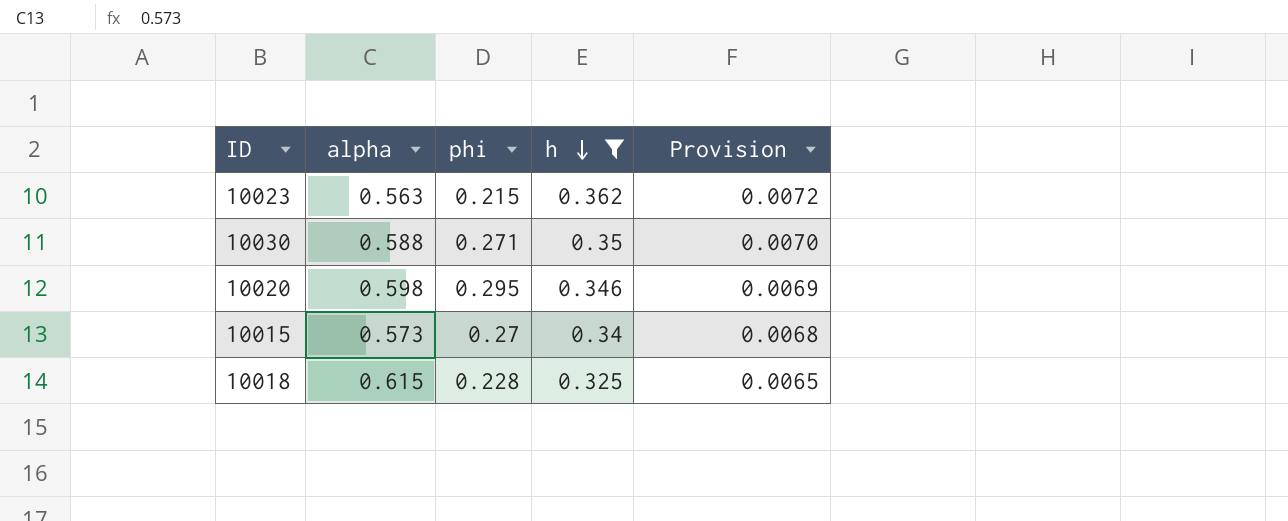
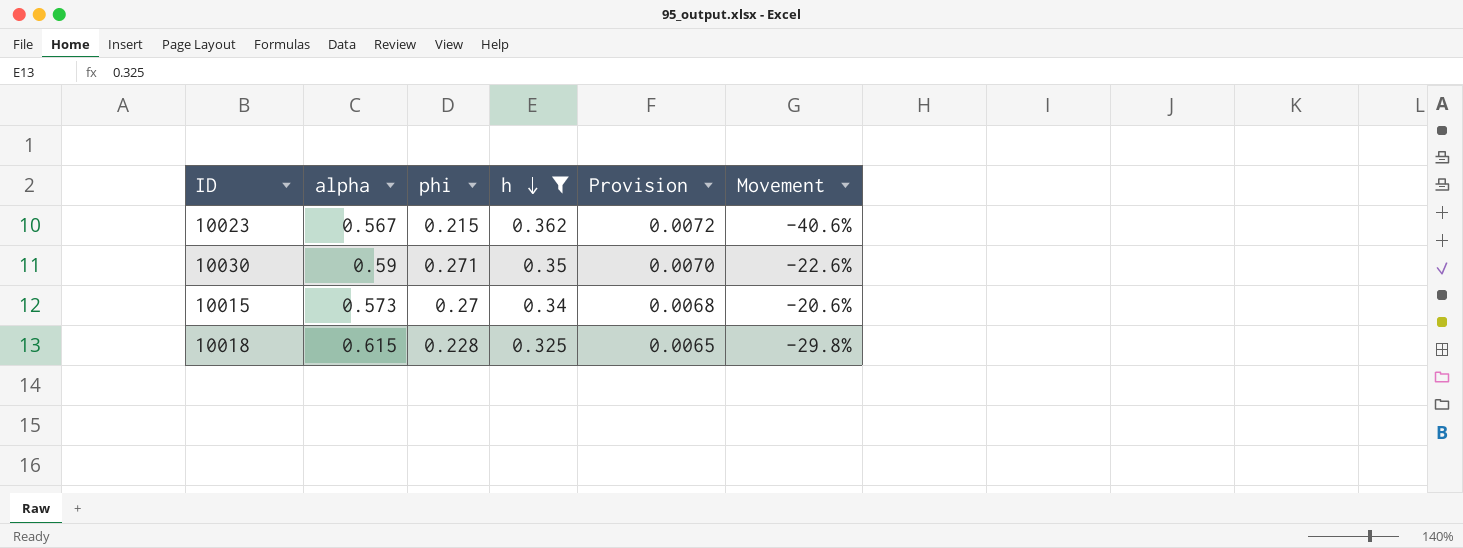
column Movement | formula: none -> ([phi] - [h]) / [h]
row 10020: 0.598 | 0.295 | 0.346 | 0.0069 -> none
10023 | alpha: 0.563 -> 0.567
10030 | alpha: 0.588 -> 0.59

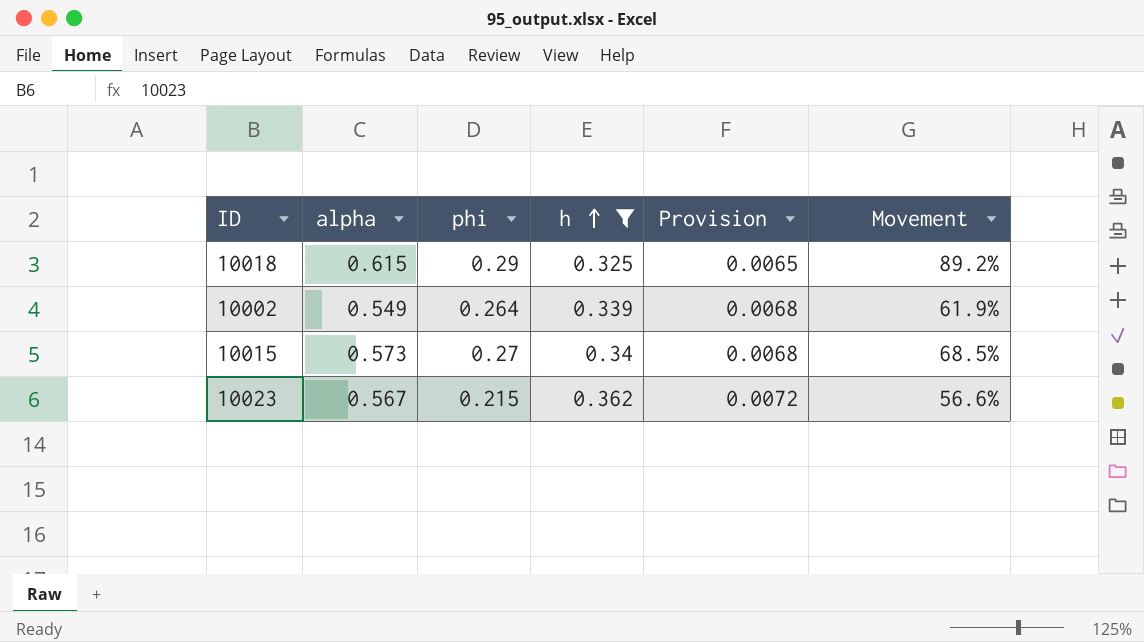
row order: h descending -> h ascending
column Movement | formula: ([phi] - [h]) / [h] -> ([alpha] - [h]) / [h]
row 10030: 0.59 | 0.271 | 0.35 | 0.0070 | -22.6% -> none
10018 | phi: 0.228 -> 0.29
row 10002: none -> 0.549 | 0.264 | 0.339 | 0.0068 | 61.9%

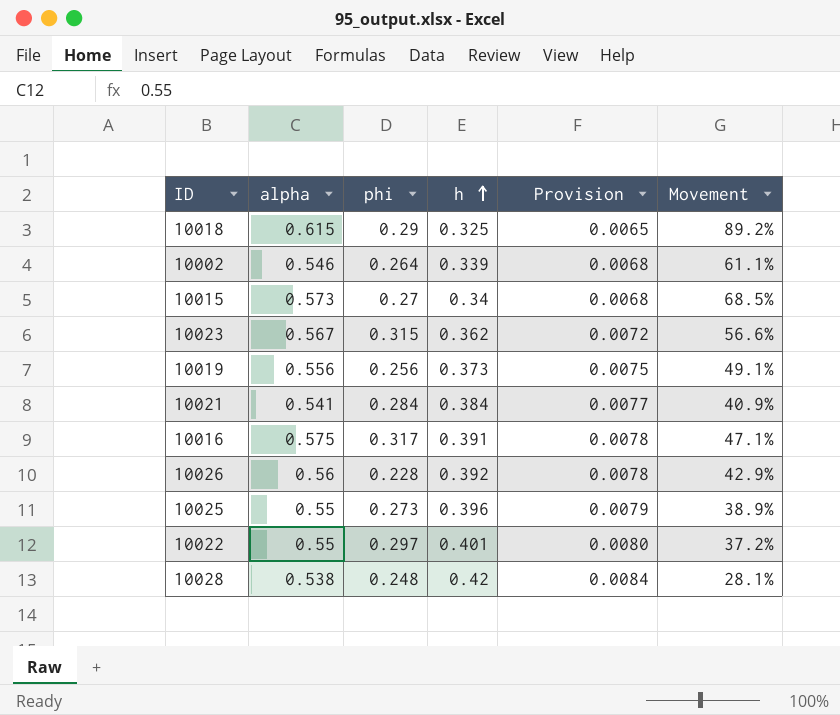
filter: h <= 0.362 -> none
10002 | alpha: 0.549 -> 0.546
10002 | Movement: 61.9% -> 61.1%
10023 | phi: 0.215 -> 0.315

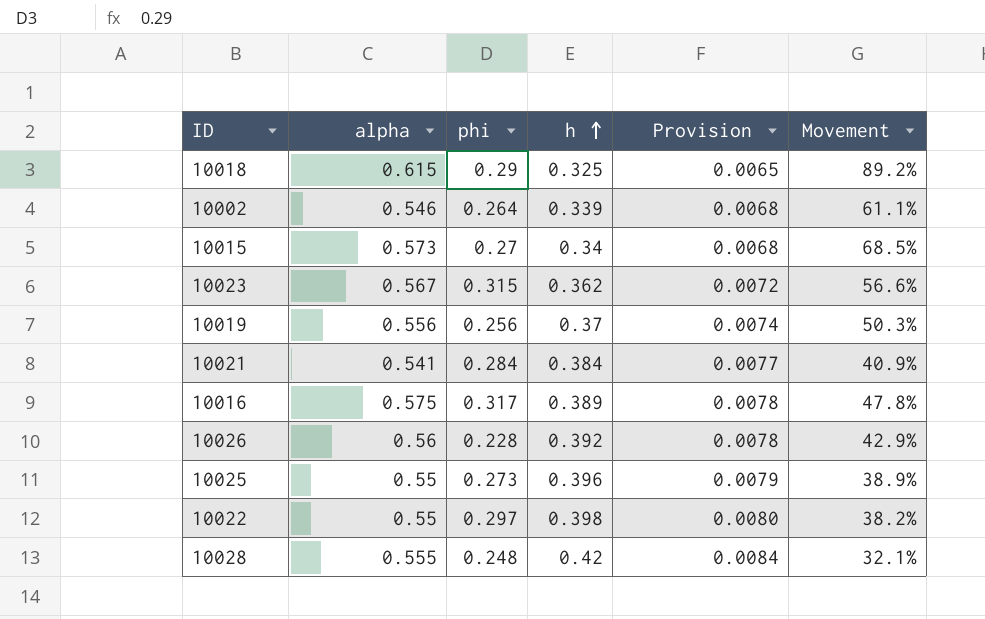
10019 | h: 0.373 -> 0.37
10019 | Provision: 0.0075 -> 0.0074
10019 | Movement: 49.1% -> 50.3%
10016 | h: 0.391 -> 0.389
10016 | Movement: 47.1% -> 47.8%
10022 | h: 0.401 -> 0.398
10022 | Movement: 37.2% -> 38.2%
10028 | alpha: 0.538 -> 0.555
10028 | Movement: 28.1% -> 32.1%

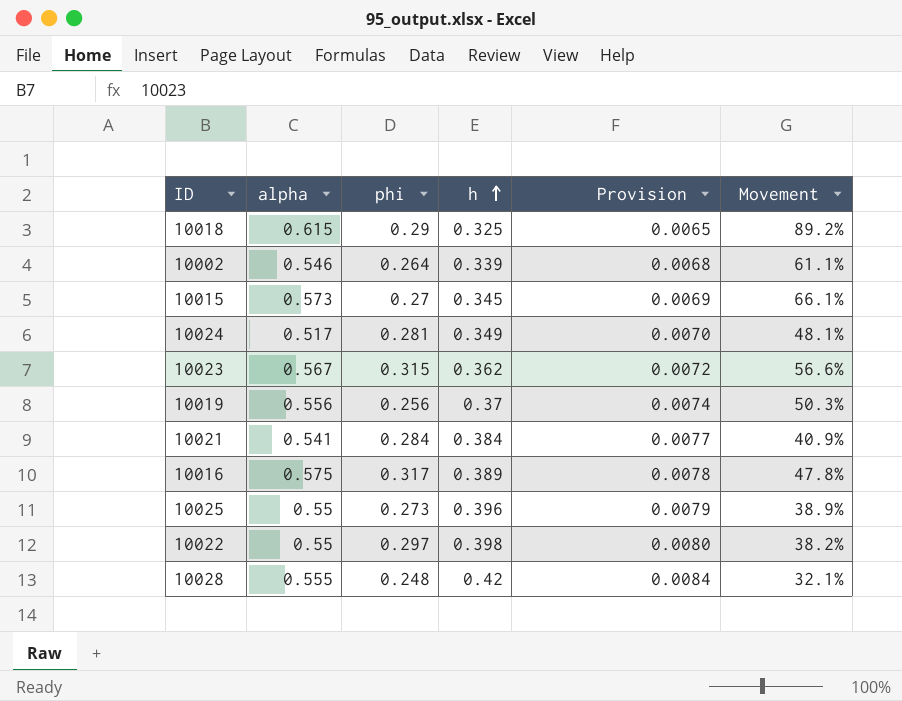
row 10026: 0.56 | 0.228 | 0.392 | 0.0078 | 42.9% -> none
10015 | h: 0.34 -> 0.345
10015 | Provision: 0.0068 -> 0.0069
10015 | Movement: 68.5% -> 66.1%
row 10024: none -> 0.517 | 0.281 | 0.349 | 0.0070 | 48.1%

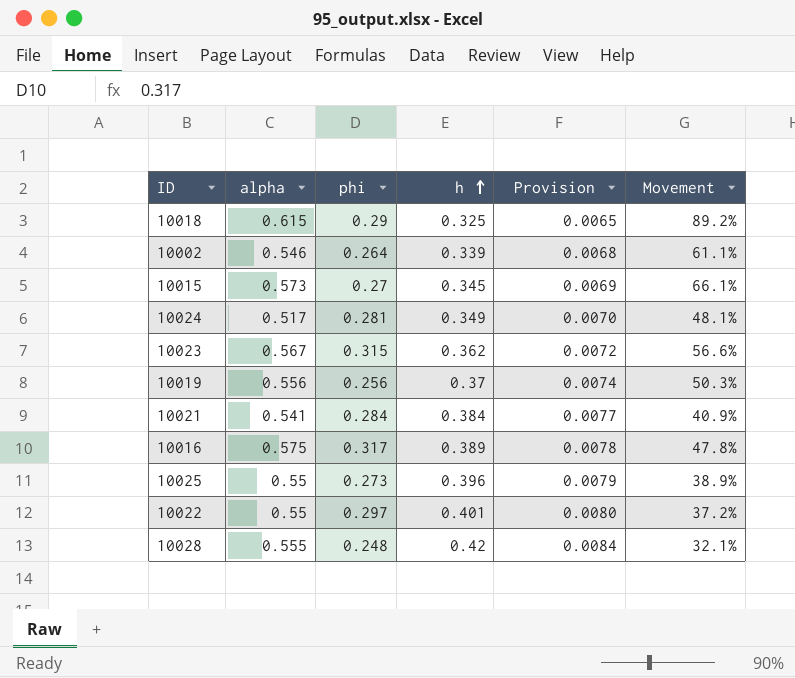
10022 | h: 0.398 -> 0.401
10022 | Movement: 38.2% -> 37.2%

